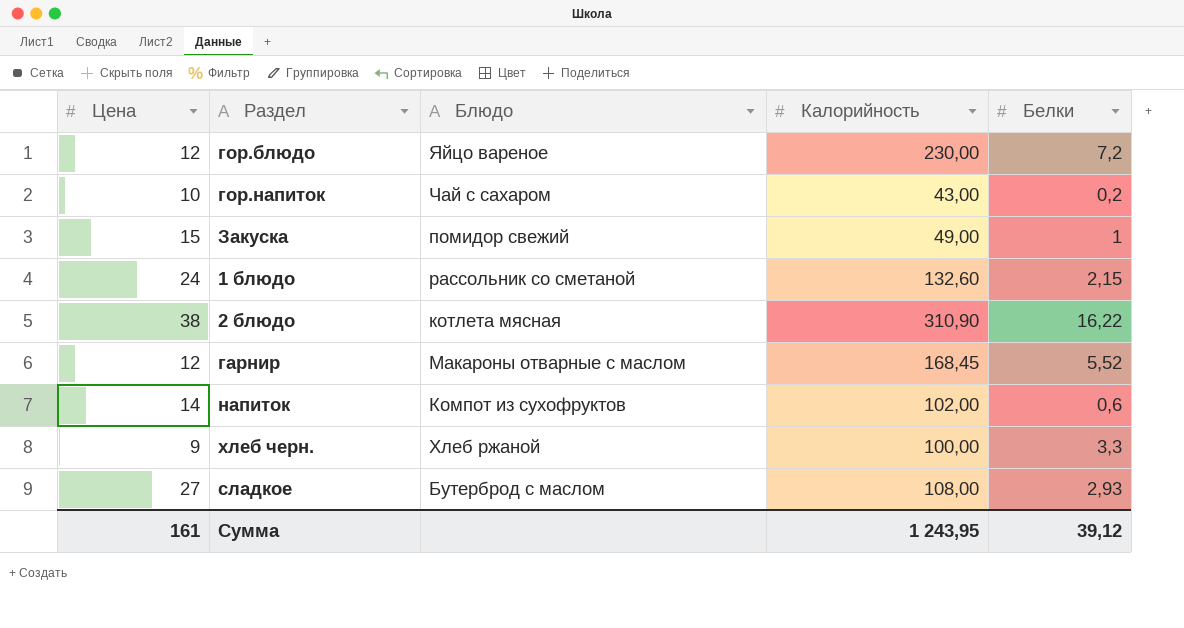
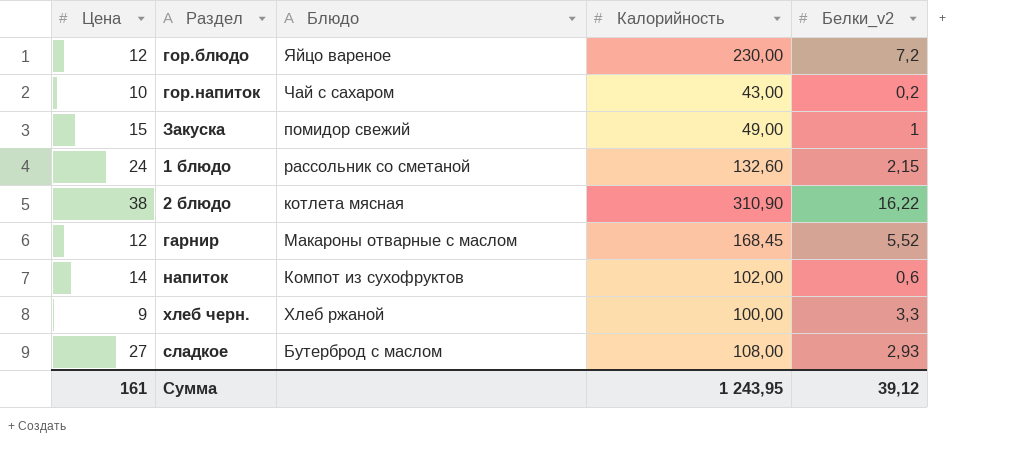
column name: Белки -> Белки_v2

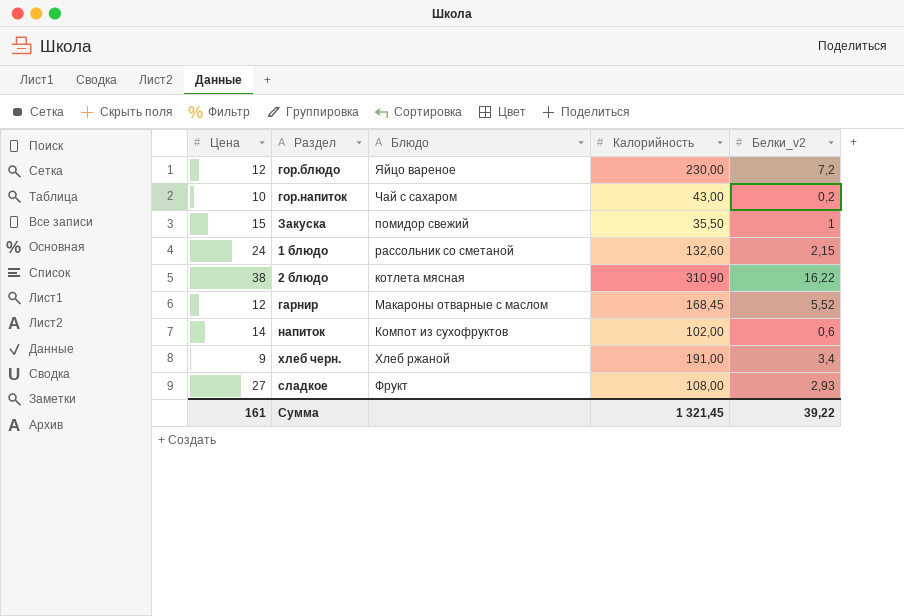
Закуска | Калорийность: 49,00 -> 35,50
хлеб черн. | Калорийность: 100,00 -> 191,00
хлеб черн. | Белки_v2: 3,3 -> 3,4
сладкое | Блюдо: Бутерброд с маслом -> Фрукт
Сумма | Калорийность: 1 243,95 -> 1 321,45
Сумма | Белки_v2: 39,12 -> 39,22

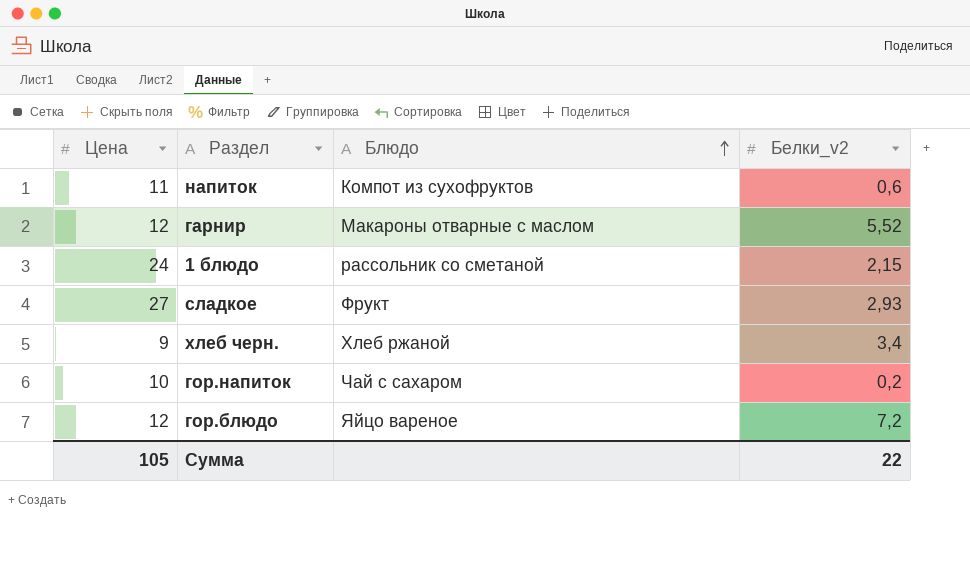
row order: none -> Блюдо ascending
column Калорийность | position: 4 -> none
row Закуска: 15 | помидор свежий | 35,50 | 1 -> none
row 2 блюдо: 38 | котлета мясная | 310,90 | 16,22 -> none
напиток | Цена: 14 -> 11
Сумма | Цена: 161 -> 105
Сумма | Белки_v2: 39,22 -> 22

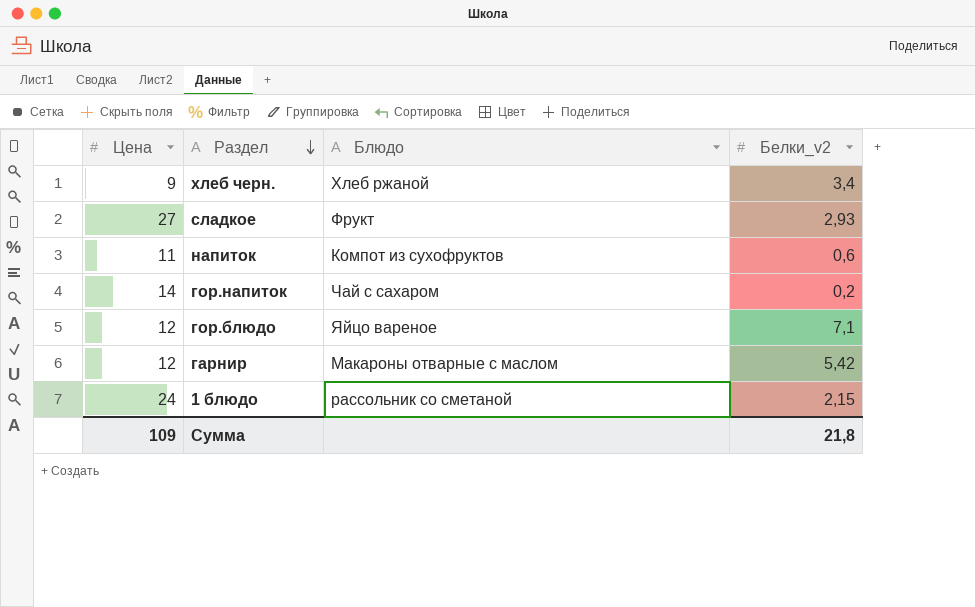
row order: Блюдо ascending -> Раздел descending
гор.напиток | Цена: 10 -> 14
гор.блюдо | Белки_v2: 7,2 -> 7,1
гарнир | Белки_v2: 5,52 -> 5,42
Сумма | Цена: 105 -> 109
Сумма | Белки_v2: 22 -> 21,8

